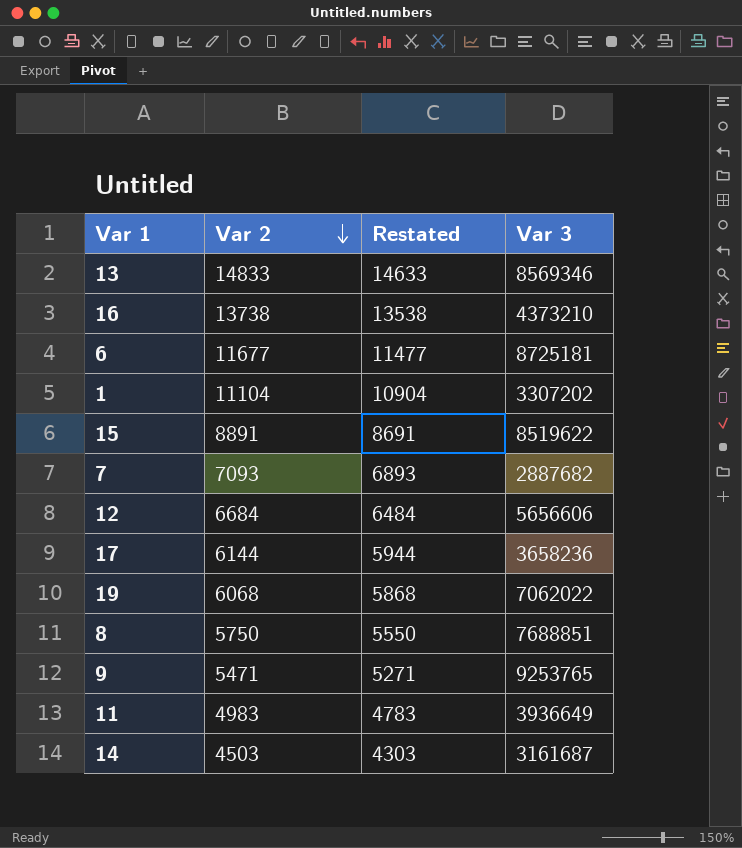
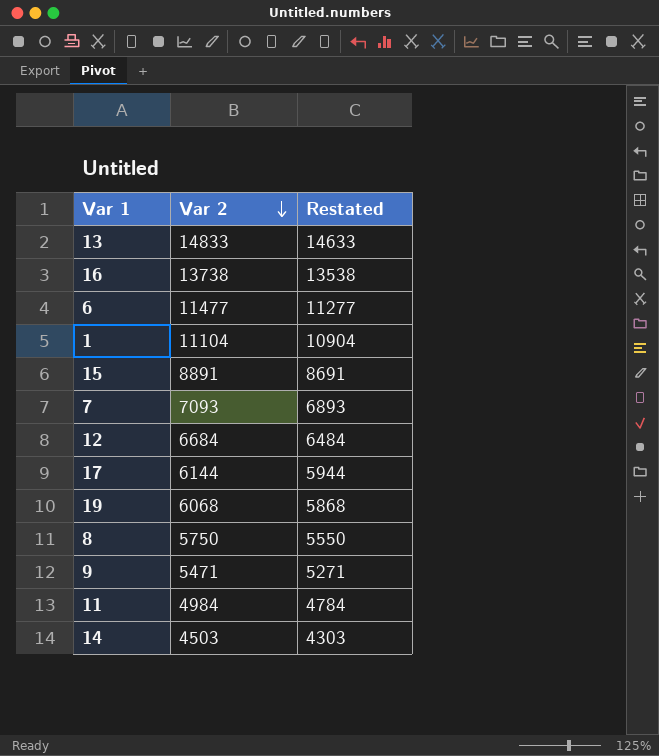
column Var 3 | position: 4 -> none
6 | Var 2: 11677 -> 11477
6 | Restated: 11477 -> 11277
11 | Var 2: 4983 -> 4984
11 | Restated: 4783 -> 4784

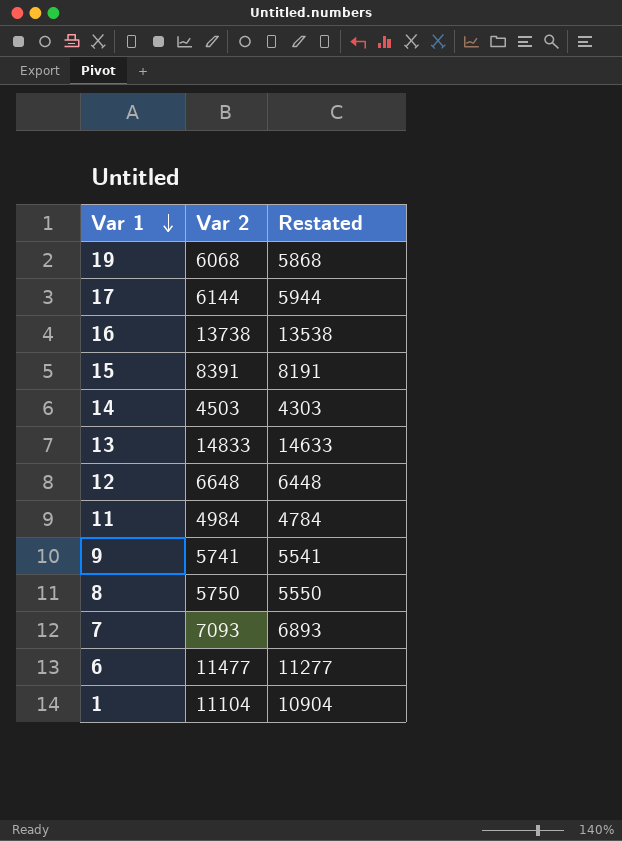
row order: Var 2 descending -> Var 1 descending
15 | Var 2: 8891 -> 8391
15 | Restated: 8691 -> 8191
12 | Var 2: 6684 -> 6648
12 | Restated: 6484 -> 6448
9 | Var 2: 5471 -> 5741
9 | Restated: 5271 -> 5541

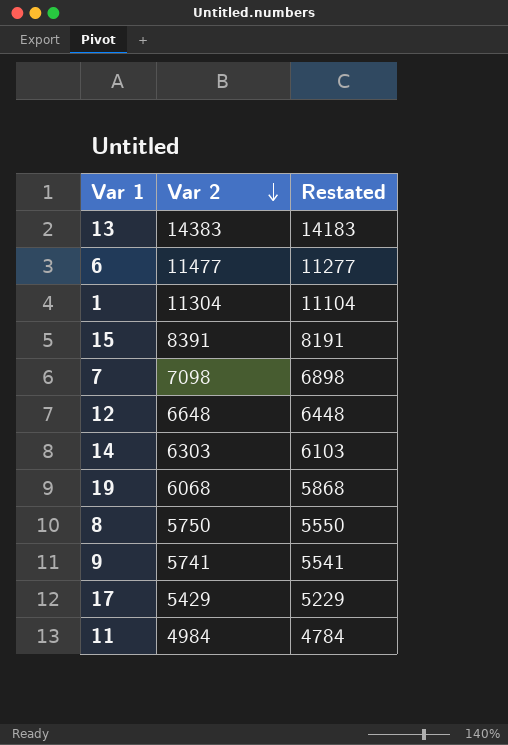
row order: Var 1 descending -> Var 2 descending
row 16: 13738 | 13538 -> none
13 | Var 2: 14833 -> 14383
13 | Restated: 14633 -> 14183
1 | Var 2: 11104 -> 11304
1 | Restated: 10904 -> 11104
7 | Var 2: 7093 -> 7098
7 | Restated: 6893 -> 6898
14 | Var 2: 4503 -> 6303
14 | Restated: 4303 -> 6103
17 | Var 2: 6144 -> 5429
17 | Restated: 5944 -> 5229

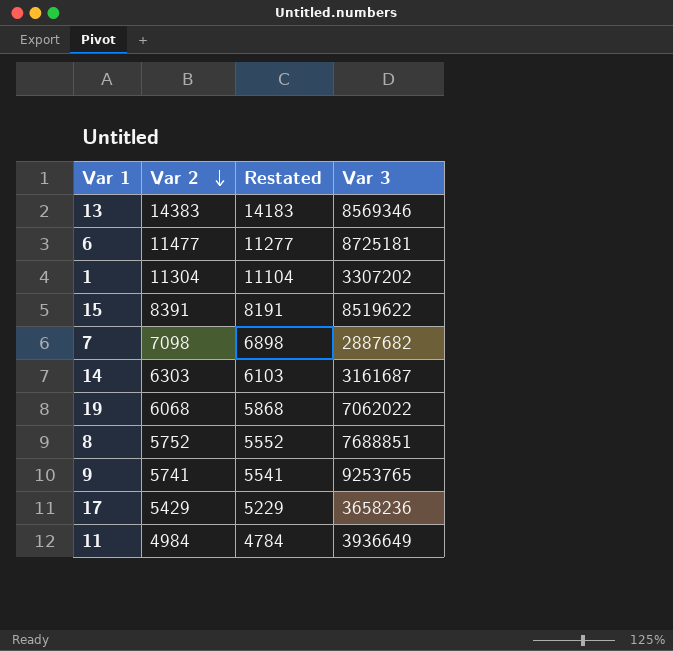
column Var 3 | position: none -> 4
row 12: 6648 | 6448 -> none
8 | Var 2: 5750 -> 5752
8 | Restated: 5550 -> 5552

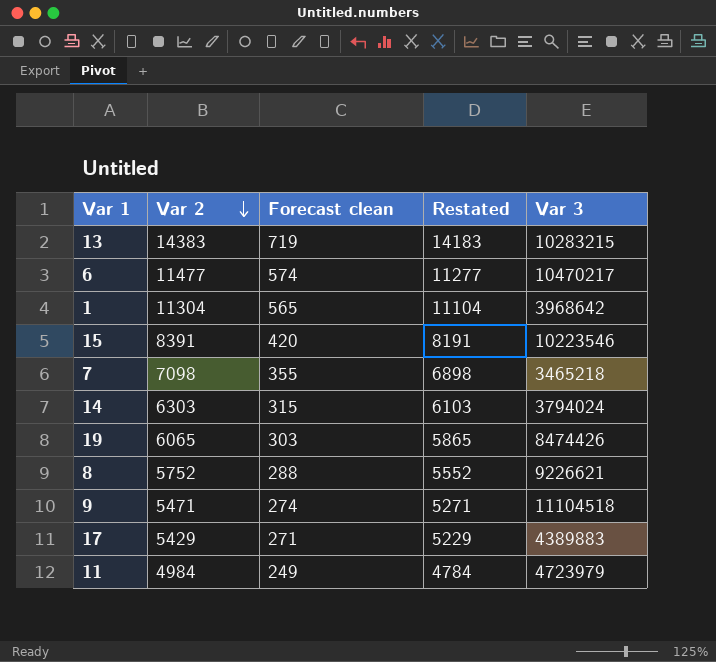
column Forecast clean | formula: none -> [Var 2] * 0.05
13 | Var 3: 8569346 -> 10283215
6 | Var 3: 8725181 -> 10470217
1 | Var 3: 3307202 -> 3968642
15 | Var 3: 8519622 -> 10223546
7 | Var 3: 2887682 -> 3465218
14 | Var 3: 3161687 -> 3794024
19 | Var 2: 6068 -> 6065
19 | Restated: 5868 -> 5865
19 | Var 3: 7062022 -> 8474426
8 | Var 3: 7688851 -> 9226621
9 | Var 2: 5741 -> 5471
9 | Restated: 5541 -> 5271
9 | Var 3: 9253765 -> 11104518
17 | Var 3: 3658236 -> 4389883
11 | Var 3: 3936649 -> 4723979

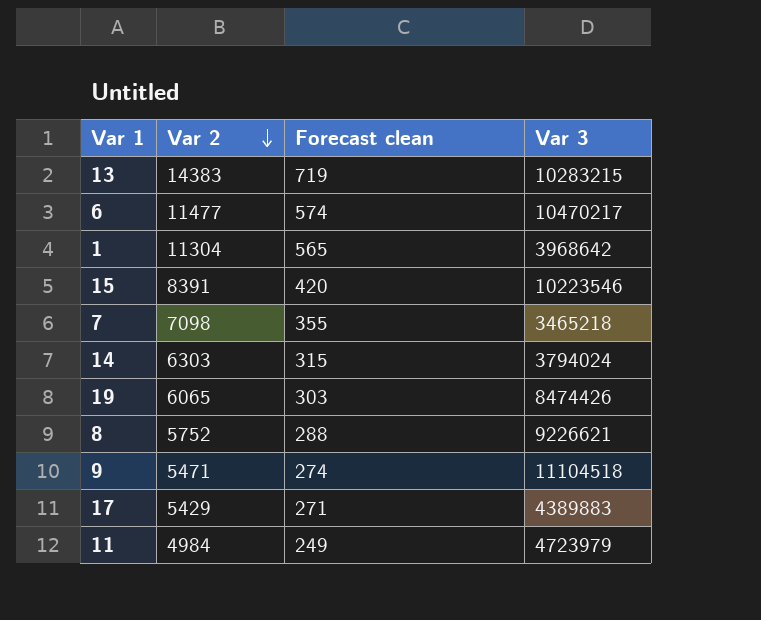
column Restated | formula: [Var 2] - 200 -> none

